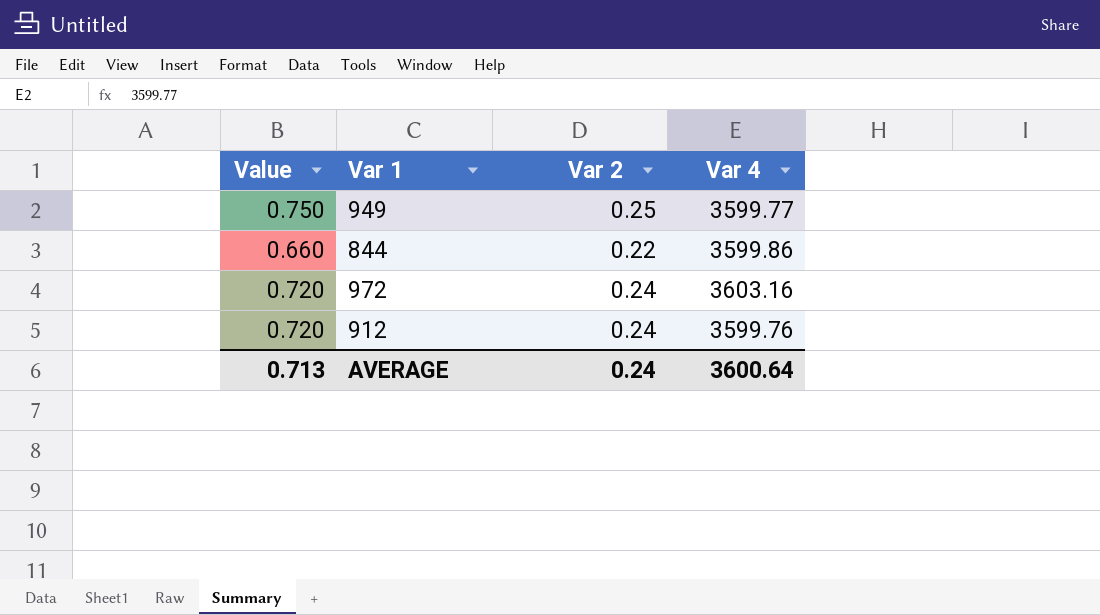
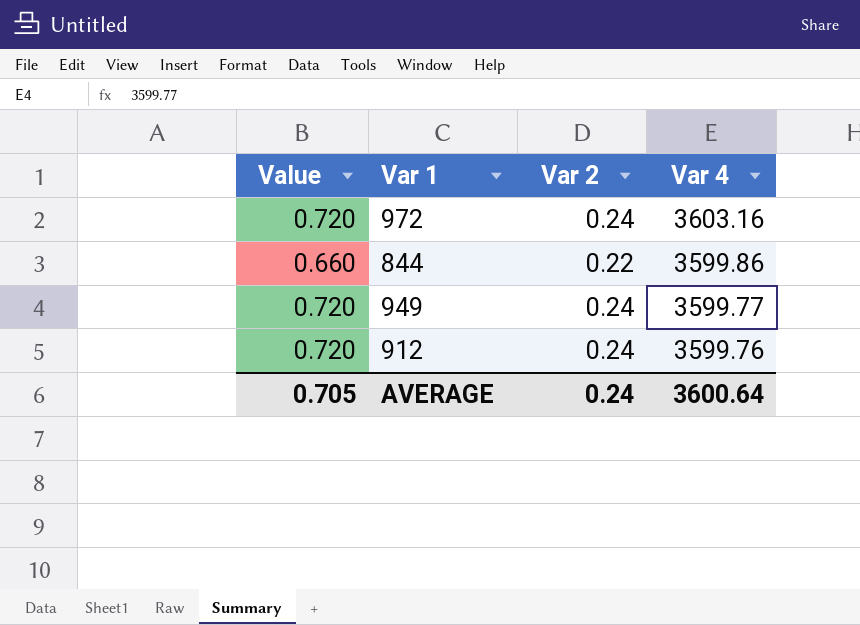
row order: none -> Var 4 descending
949 | Value: 0.750 -> 0.720
949 | Var 2: 0.25 -> 0.24
AVERAGE | Value: 0.713 -> 0.705

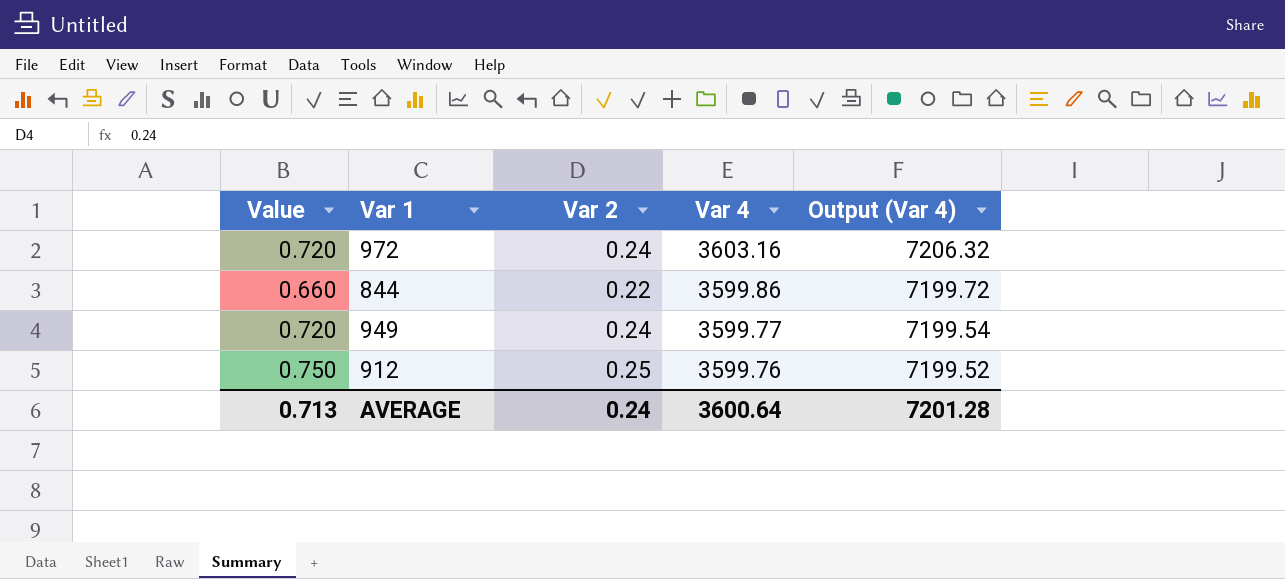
column Output (Var 4) | formula: none -> [Var 4] * 2
912 | Value: 0.720 -> 0.750
912 | Var 2: 0.24 -> 0.25
AVERAGE | Value: 0.705 -> 0.713

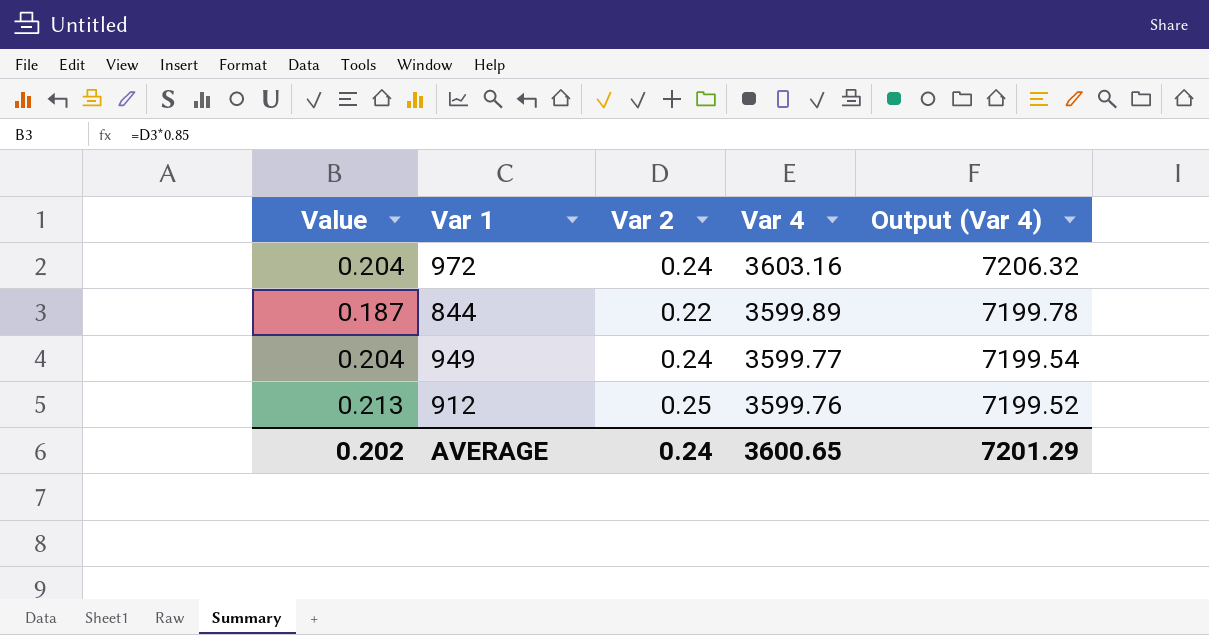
column Value | formula: [Var 2] * 3 -> [Var 2] * 0.85
844 | Var 4: 3599.86 -> 3599.89
844 | Output (Var 4): 7199.72 -> 7199.78
AVERAGE | Value: 0.713 -> 0.202
AVERAGE | Var 4: 3600.64 -> 3600.65
AVERAGE | Output (Var 4): 7201.28 -> 7201.29

